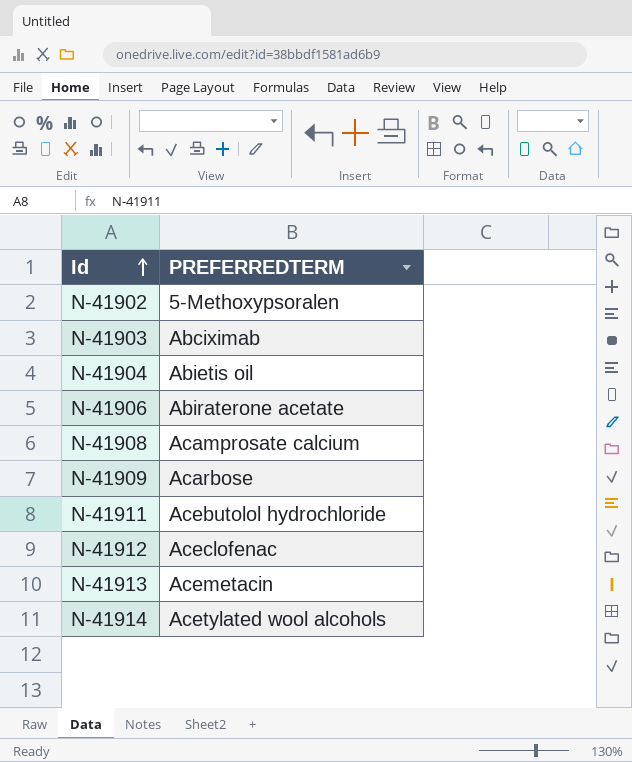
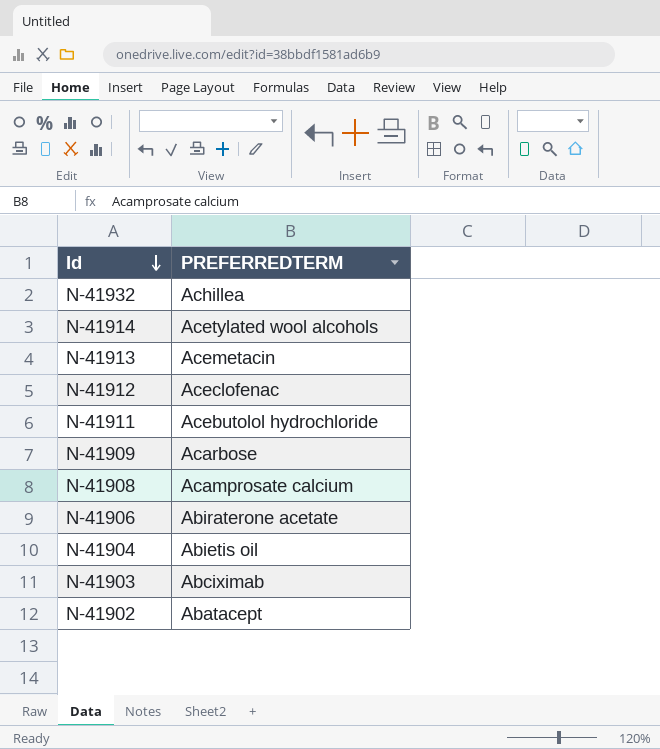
row order: Id ascending -> Id descending
row N-41932: none -> Achillea
N-41902 | PREFERREDTERM: 5-Methoxypsoralen -> Abatacept

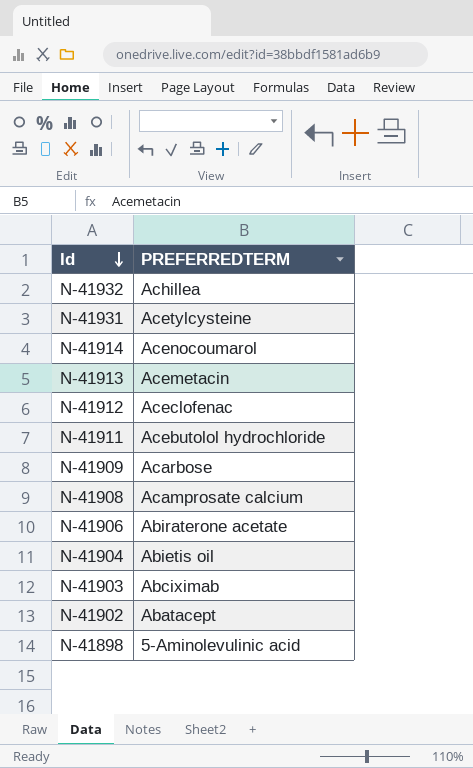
row N-41931: none -> Acetylcysteine
N-41914 | PREFERREDTERM: Acetylated wool alcohols -> Acenocoumarol
row N-41898: none -> 5-Aminolevulinic acid

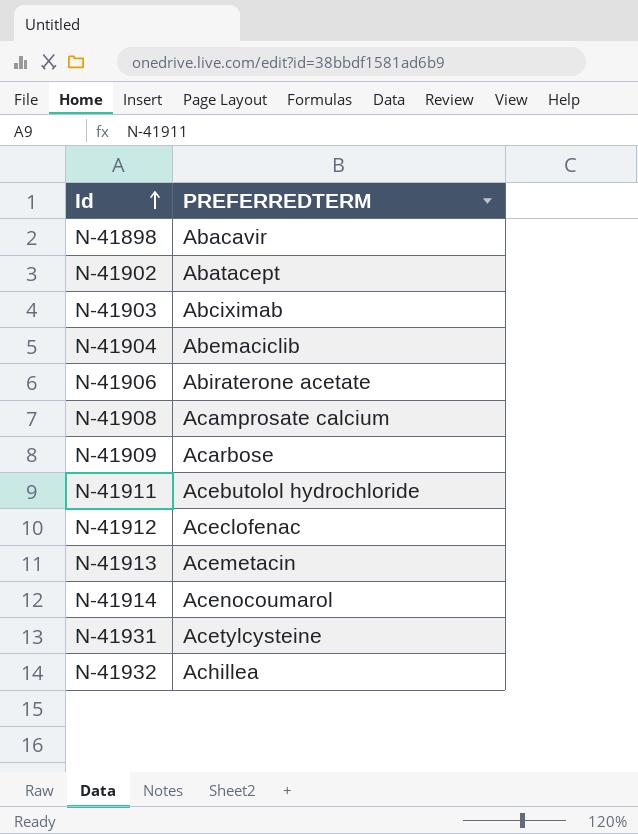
row order: Id descending -> Id ascending
N-41898 | PREFERREDTERM: 5-Aminolevulinic acid -> Abacavir
N-41904 | PREFERREDTERM: Abietis oil -> Abemaciclib

